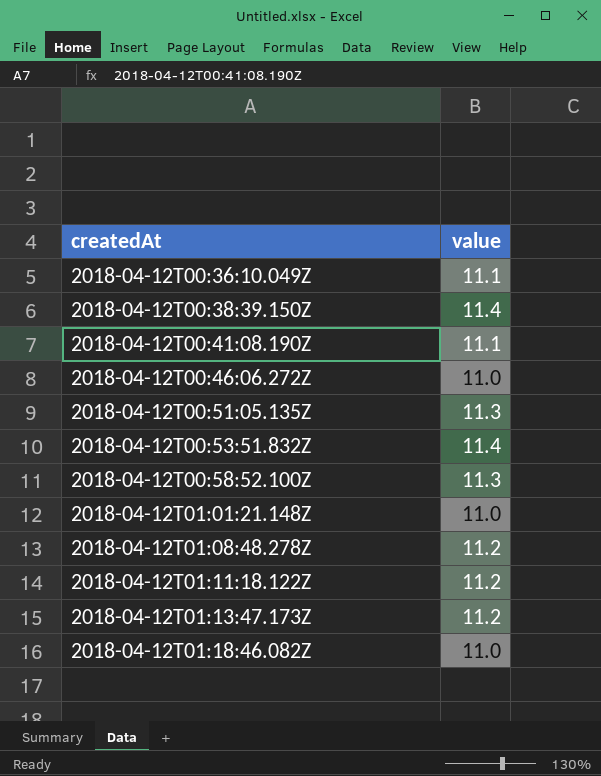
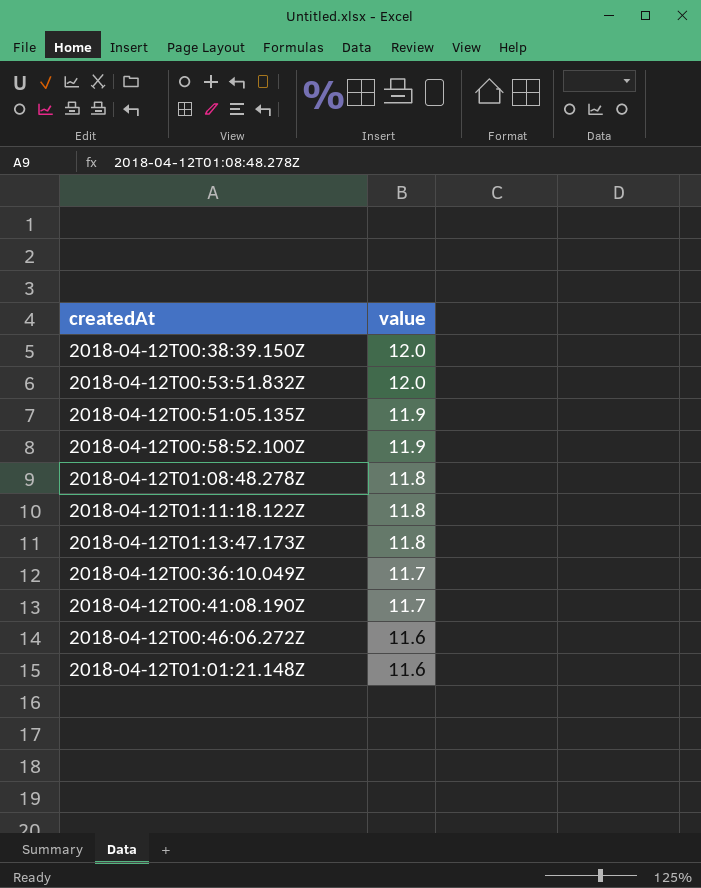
row order: createdAt ascending -> value descending
row 2018-04-12T01:18:46.082Z: 11.0 -> none
2018-04-12T00:38:39.150Z | value: 11.4 -> 12.0
2018-04-12T00:53:51.832Z | value: 11.4 -> 12.0
2018-04-12T00:51:05.135Z | value: 11.3 -> 11.9
2018-04-12T00:58:52.100Z | value: 11.3 -> 11.9
2018-04-12T01:08:48.278Z | value: 11.2 -> 11.8
2018-04-12T01:11:18.122Z | value: 11.2 -> 11.8
2018-04-12T01:13:47.173Z | value: 11.2 -> 11.8
2018-04-12T00:36:10.049Z | value: 11.1 -> 11.7
2018-04-12T00:41:08.190Z | value: 11.1 -> 11.7
2018-04-12T00:46:06.272Z | value: 11.0 -> 11.6
2018-04-12T01:01:21.148Z | value: 11.0 -> 11.6

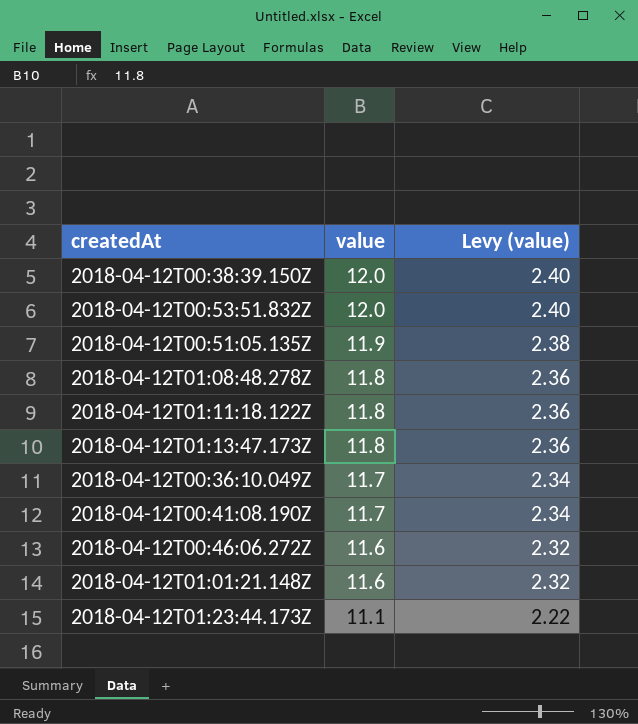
column Levy (value) | formula: none -> [value] * 0.2
row 2018-04-12T00:58:52.100Z: 11.9 -> none
row 2018-04-12T01:23:44.173Z: none -> 11.1 | 2.22

